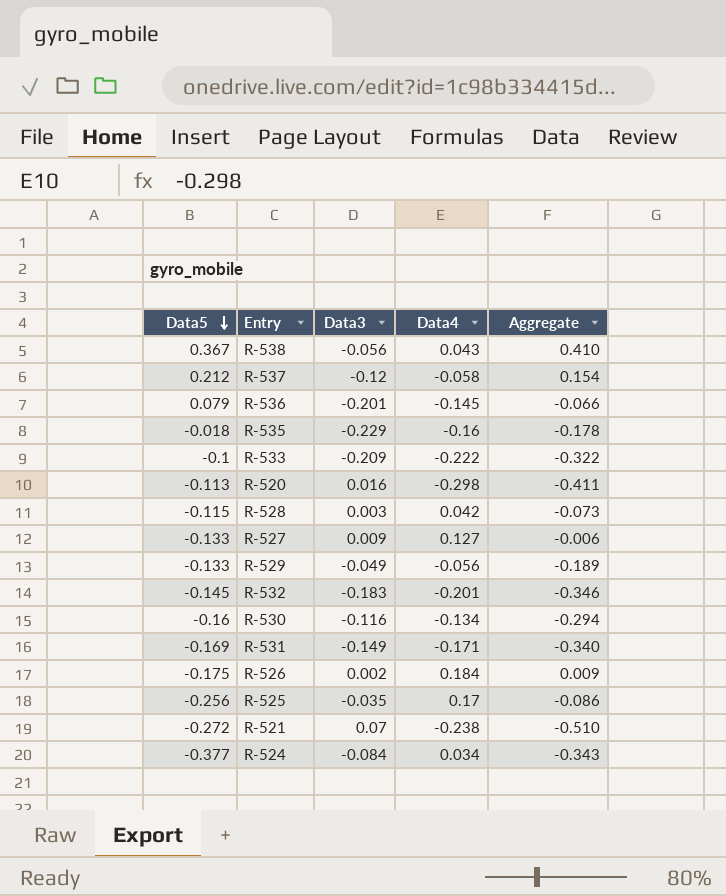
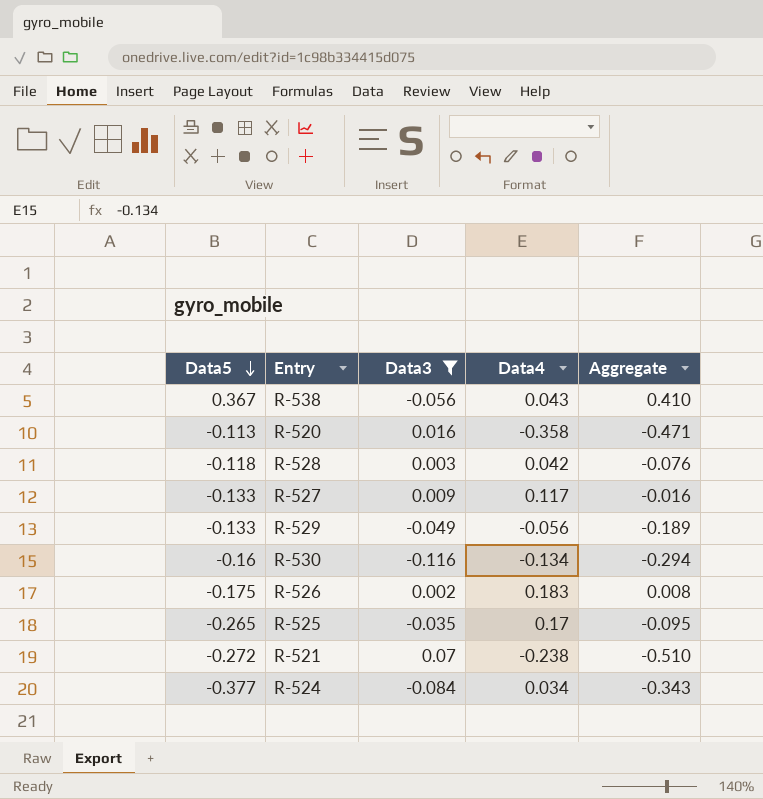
filter: none -> Data3 >= -0.116
R-520 | Data4: -0.298 -> -0.358
R-520 | Aggregate: -0.411 -> -0.471
R-528 | Data5: -0.115 -> -0.118
R-528 | Aggregate: -0.073 -> -0.076
R-527 | Data4: 0.127 -> 0.117
R-527 | Aggregate: -0.006 -> -0.016
R-526 | Data4: 0.184 -> 0.183
R-526 | Aggregate: 0.009 -> 0.008
R-525 | Data5: -0.256 -> -0.265
R-525 | Aggregate: -0.086 -> -0.095

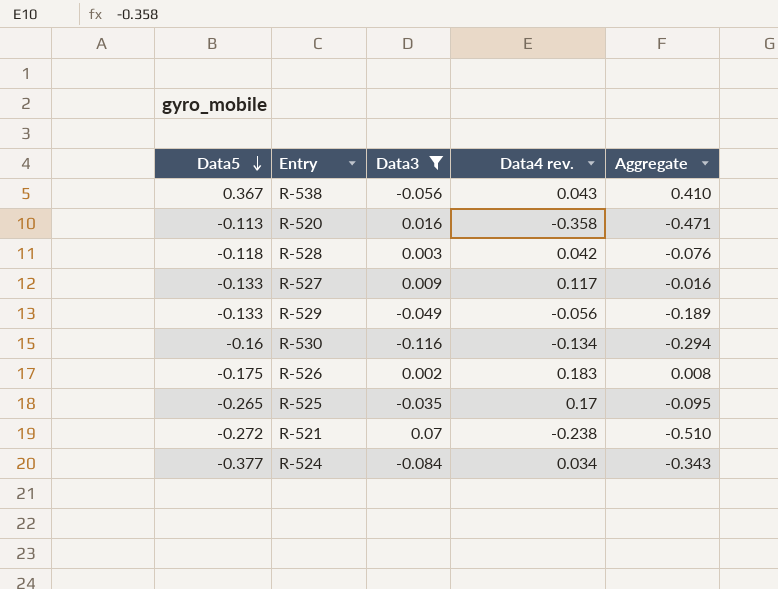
column name: Data4 -> Data4 rev.

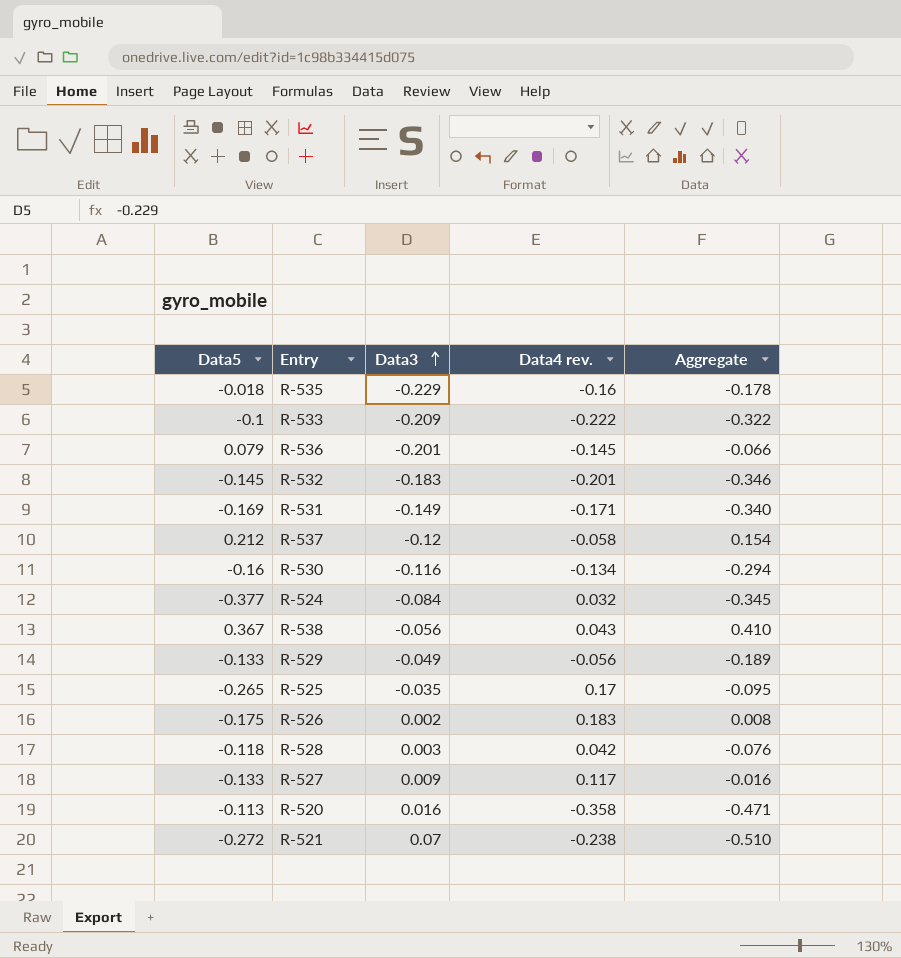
filter: Data3 >= -0.116 -> none
row order: Data5 descending -> Data3 ascending
R-524 | Data4 rev.: 0.034 -> 0.032
R-524 | Aggregate: -0.343 -> -0.345

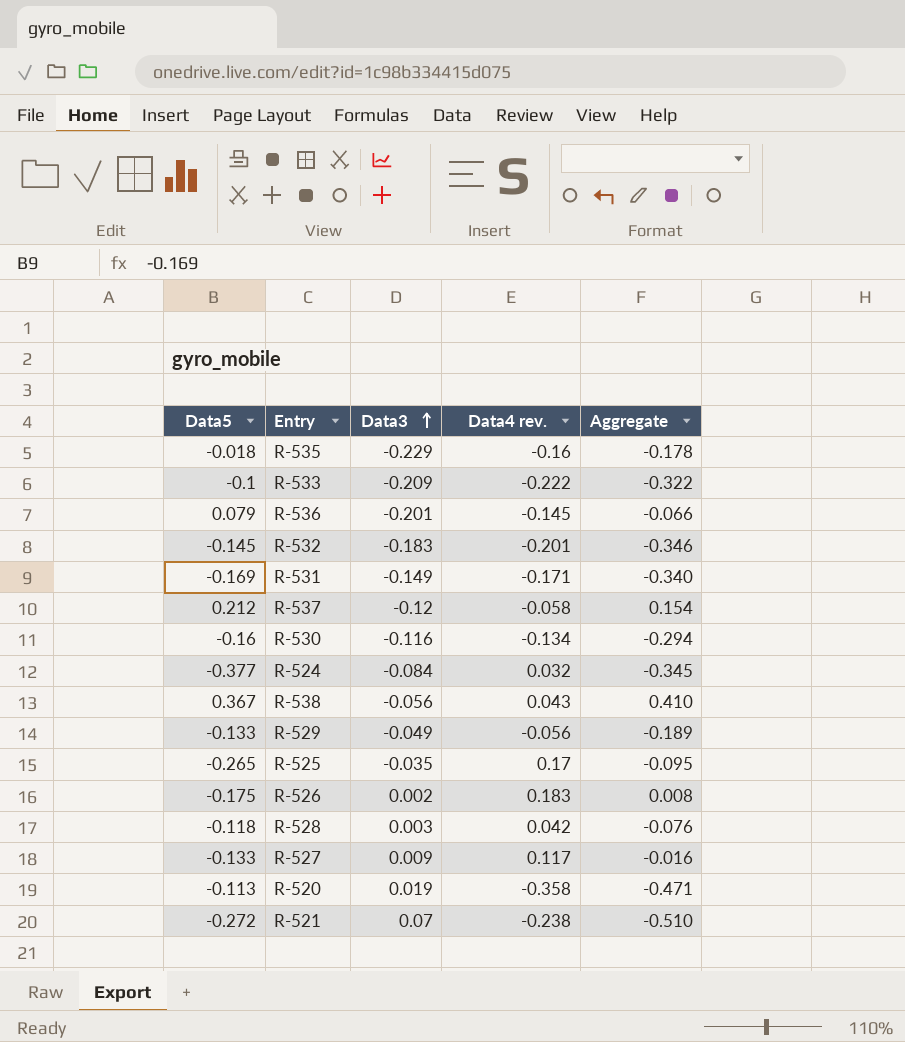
R-520 | Data3: 0.016 -> 0.019

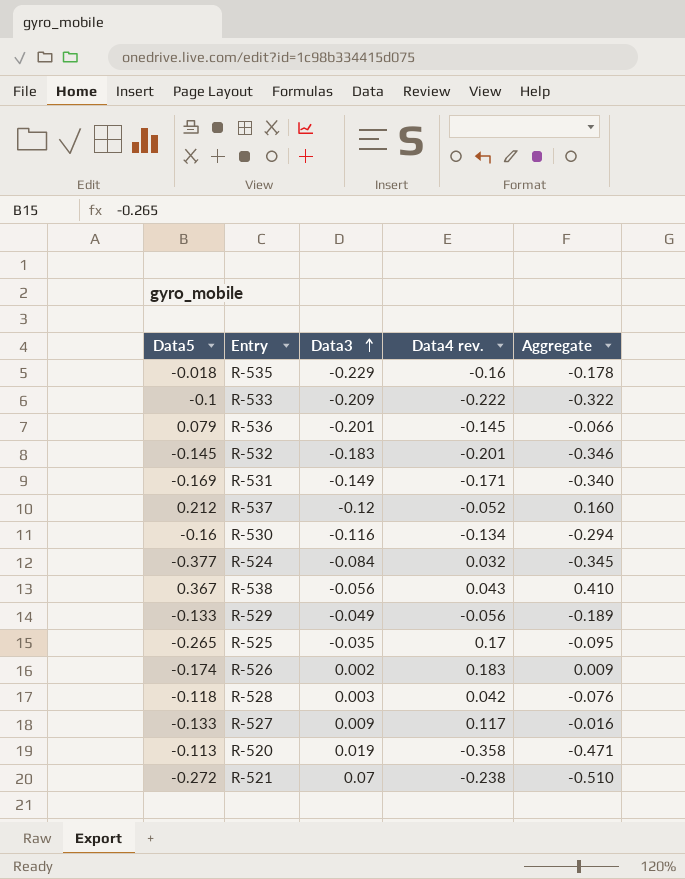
R-537 | Data4 rev.: -0.058 -> -0.052
R-537 | Aggregate: 0.154 -> 0.160
R-526 | Data5: -0.175 -> -0.174
R-526 | Aggregate: 0.008 -> 0.009

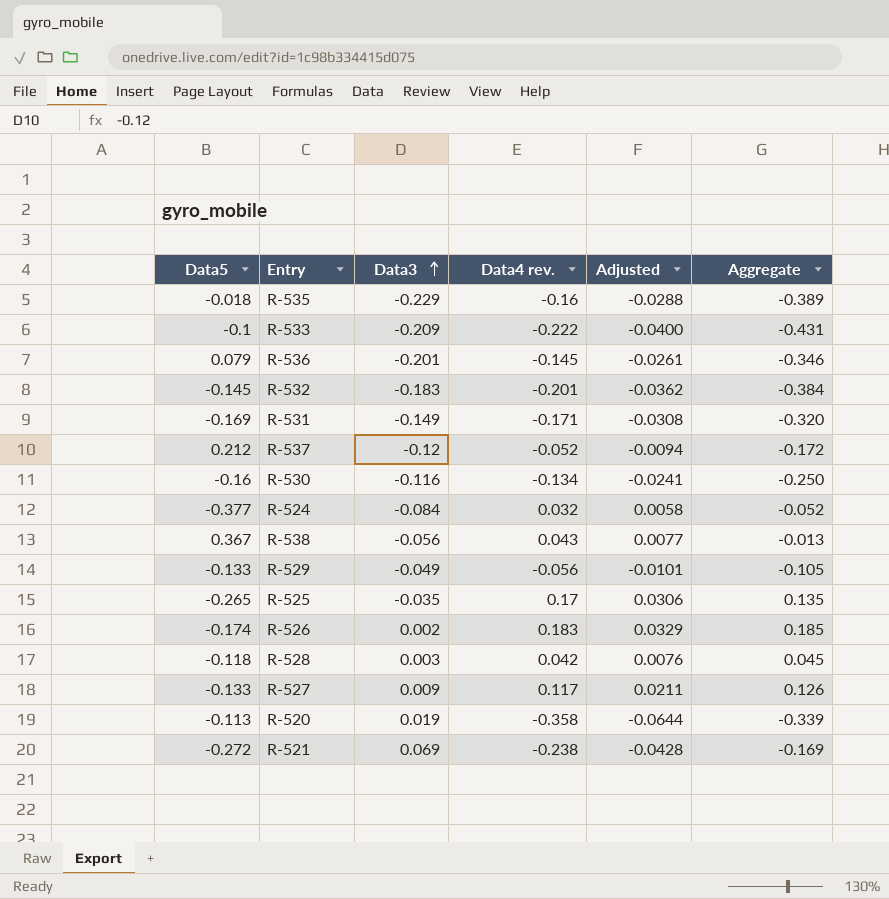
column Adjusted | formula: none -> [Data4 rev.] * 0.18
column Aggregate | formula: [Data5] + [Data4 rev.] -> [Data3] + [Data4 rev.]
R-521 | Data3: 0.07 -> 0.069

